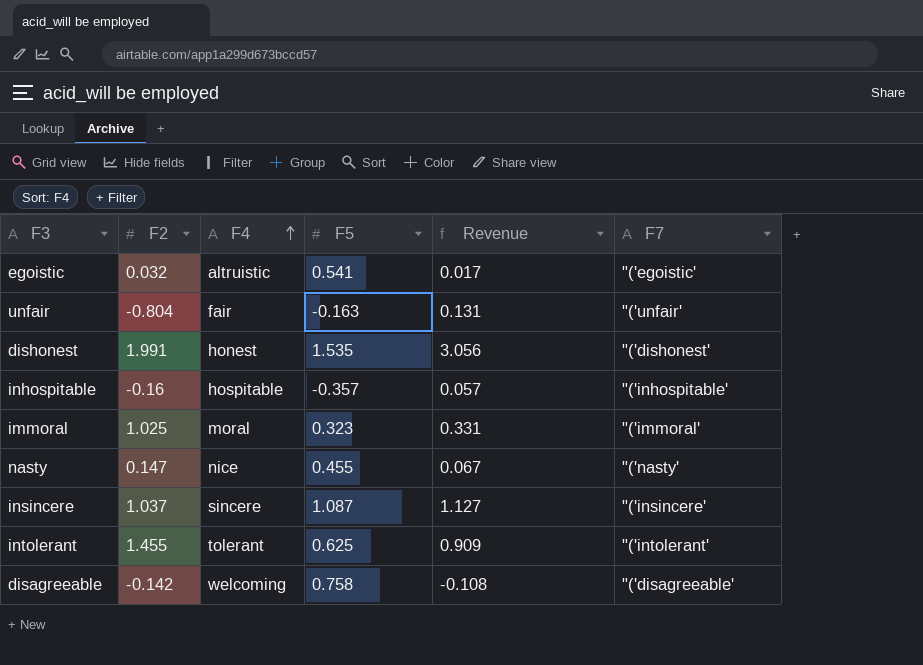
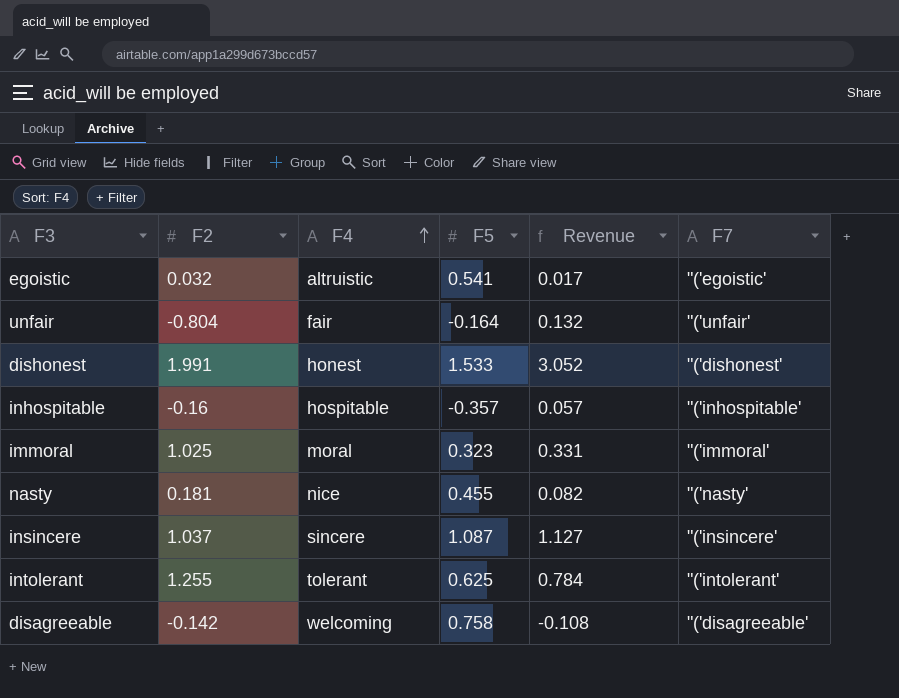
unfair | F5: -0.163 -> -0.164
unfair | Revenue: 0.131 -> 0.132
dishonest | F5: 1.535 -> 1.533
dishonest | Revenue: 3.056 -> 3.052
nasty | F2: 0.147 -> 0.181
nasty | Revenue: 0.067 -> 0.082
intolerant | F2: 1.455 -> 1.255
intolerant | Revenue: 0.909 -> 0.784

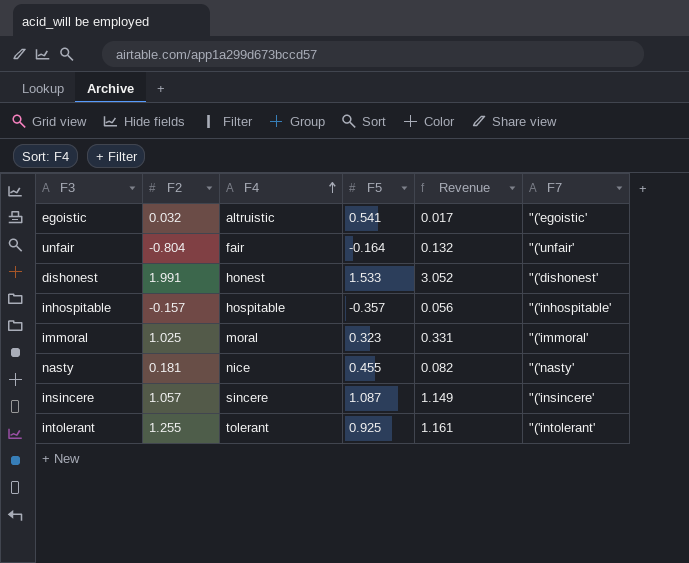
row disagreeable: -0.142 | welcoming | 0.758 | -0.108 | "('disagreeable' -> none
inhospitable | F2: -0.16 -> -0.157
inhospitable | Revenue: 0.057 -> 0.056
insincere | F2: 1.037 -> 1.057
insincere | Revenue: 1.127 -> 1.149
intolerant | F5: 0.625 -> 0.925
intolerant | Revenue: 0.784 -> 1.161

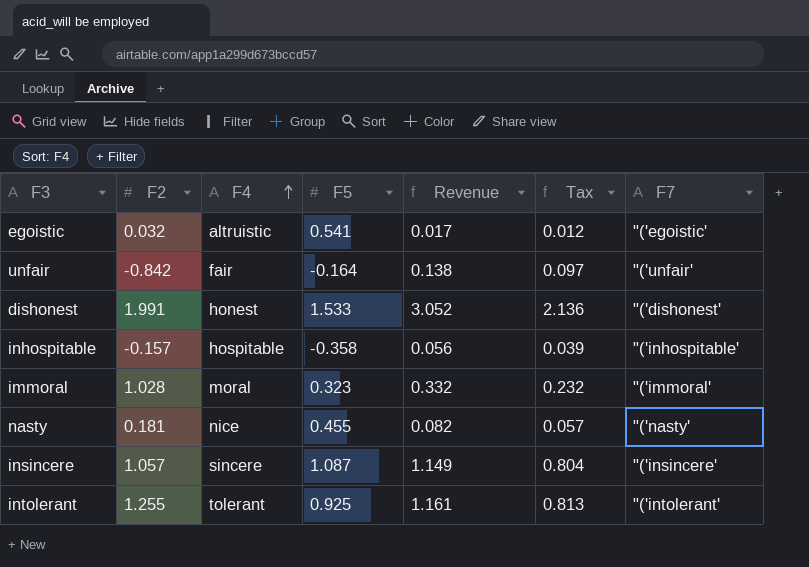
column Tax | formula: none -> [Revenue] * 0.7
unfair | F2: -0.804 -> -0.842
unfair | Revenue: 0.132 -> 0.138
inhospitable | F5: -0.357 -> -0.358
immoral | F2: 1.025 -> 1.028
immoral | Revenue: 0.331 -> 0.332

